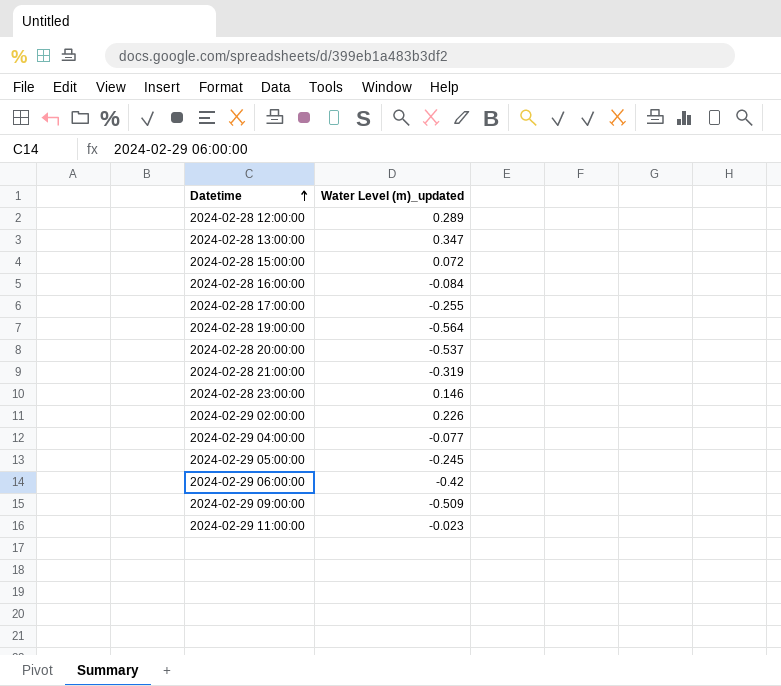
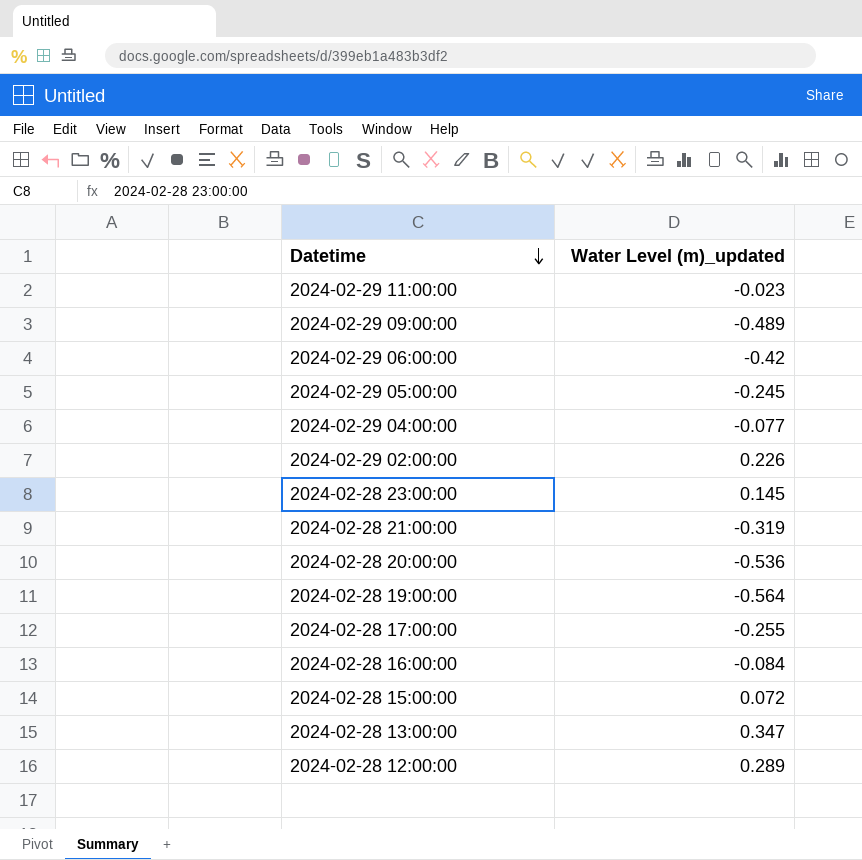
row order: Datetime ascending -> Datetime descending
2024-02-29 09:00:00 | Water Level (m)_updated: -0.509 -> -0.489
2024-02-28 23:00:00 | Water Level (m)_updated: 0.146 -> 0.145
2024-02-28 20:00:00 | Water Level (m)_updated: -0.537 -> -0.536

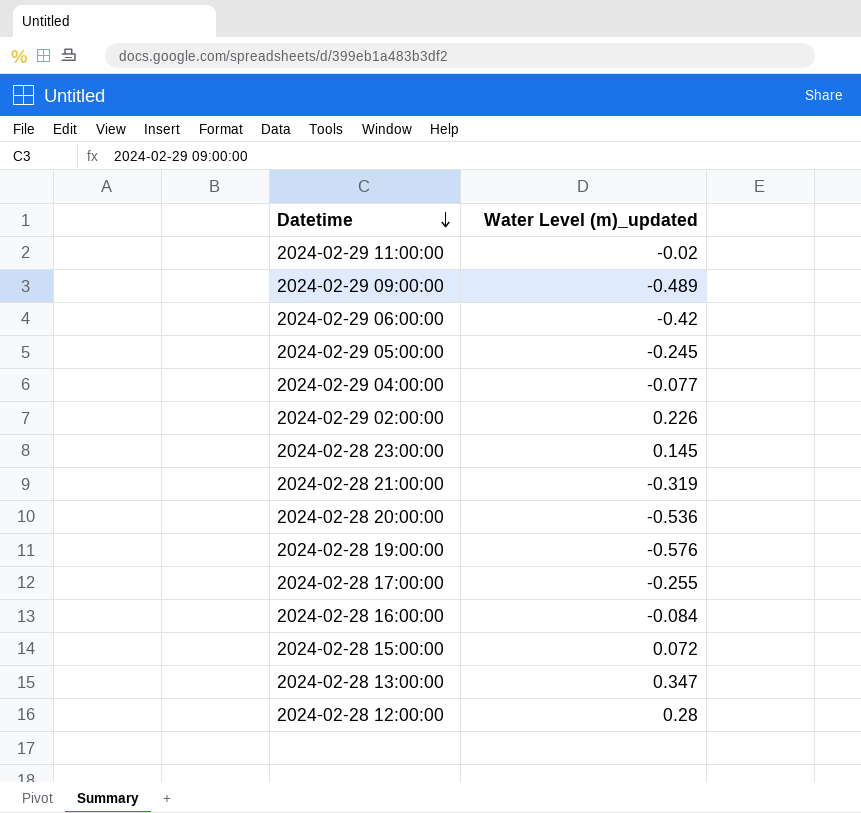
2024-02-29 11:00:00 | Water Level (m)_updated: -0.023 -> -0.02
2024-02-28 19:00:00 | Water Level (m)_updated: -0.564 -> -0.576
2024-02-28 12:00:00 | Water Level (m)_updated: 0.289 -> 0.28

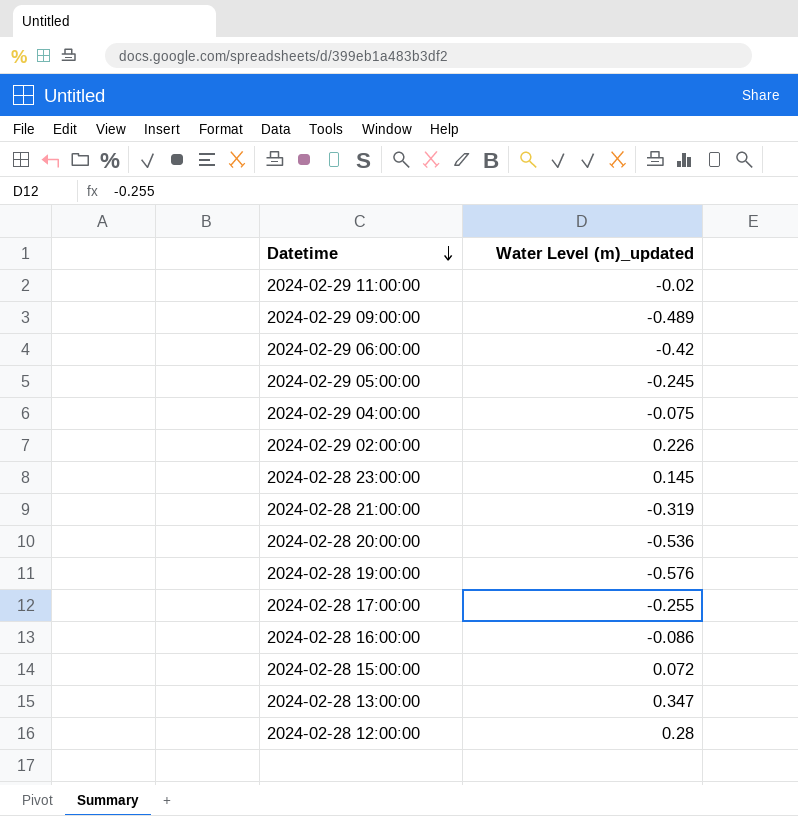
2024-02-29 04:00:00 | Water Level (m)_updated: -0.077 -> -0.075
2024-02-28 16:00:00 | Water Level (m)_updated: -0.084 -> -0.086

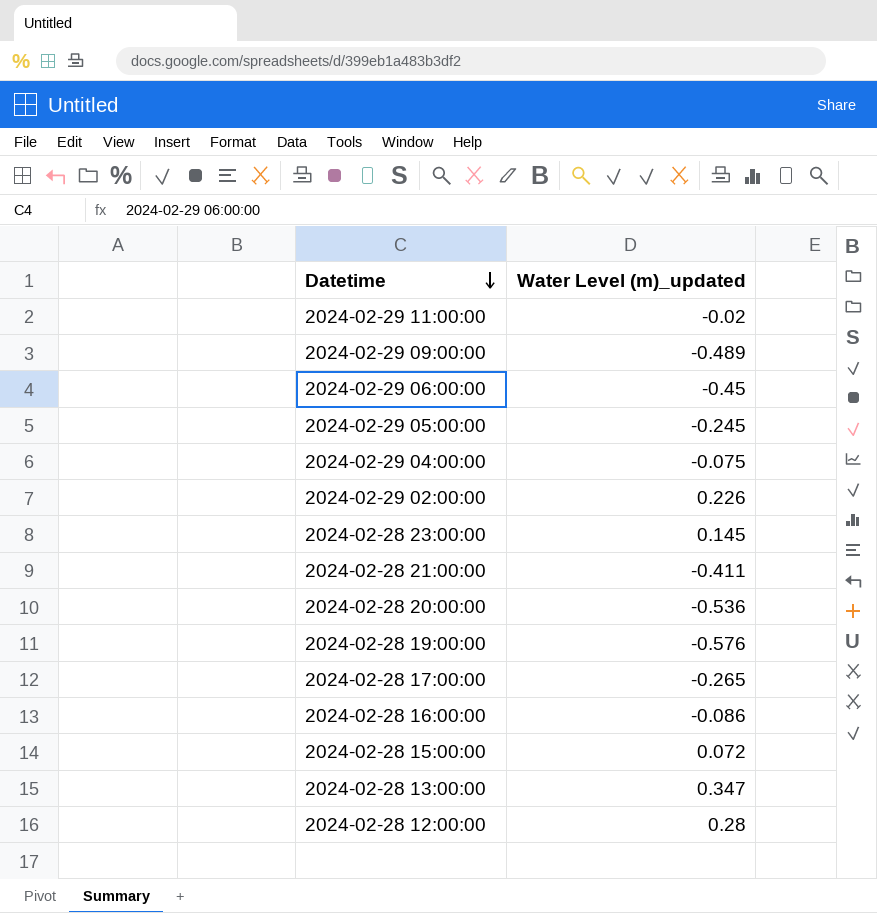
2024-02-29 06:00:00 | Water Level (m)_updated: -0.42 -> -0.45
2024-02-28 21:00:00 | Water Level (m)_updated: -0.319 -> -0.411
2024-02-28 17:00:00 | Water Level (m)_updated: -0.255 -> -0.265

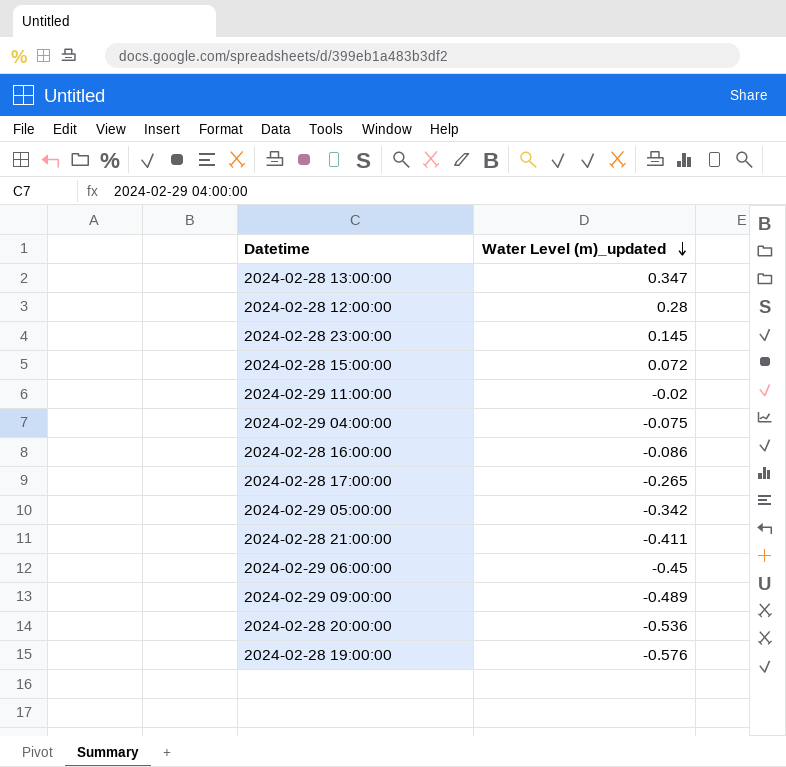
row order: Datetime descending -> Water Level (m)_updated descending
row 2024-02-29 02:00:00: 0.226 -> none
2024-02-29 05:00:00 | Water Level (m)_updated: -0.245 -> -0.342

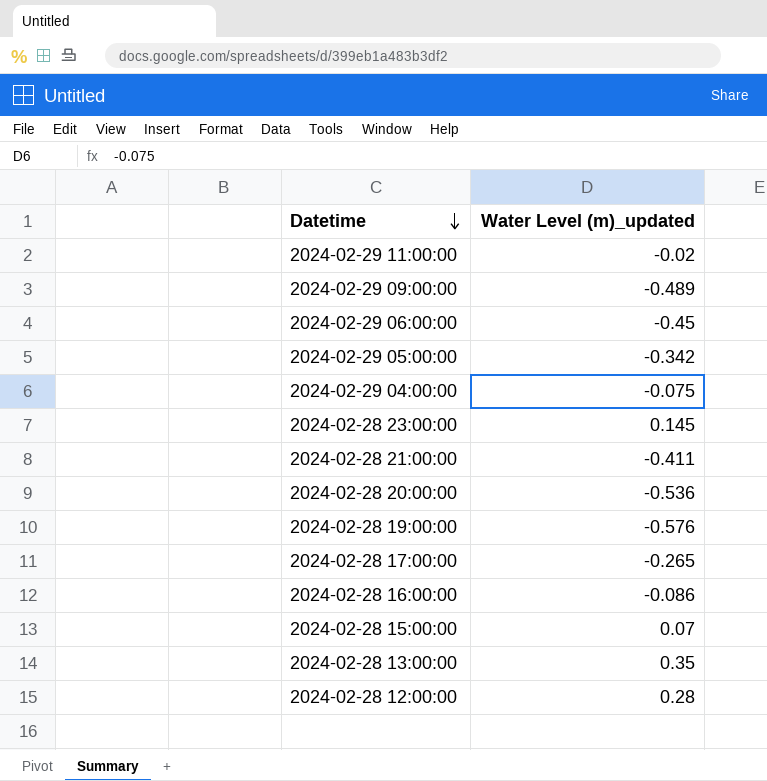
row order: Water Level (m)_updated descending -> Datetime descending
2024-02-28 15:00:00 | Water Level (m)_updated: 0.072 -> 0.07
2024-02-28 13:00:00 | Water Level (m)_updated: 0.347 -> 0.35

